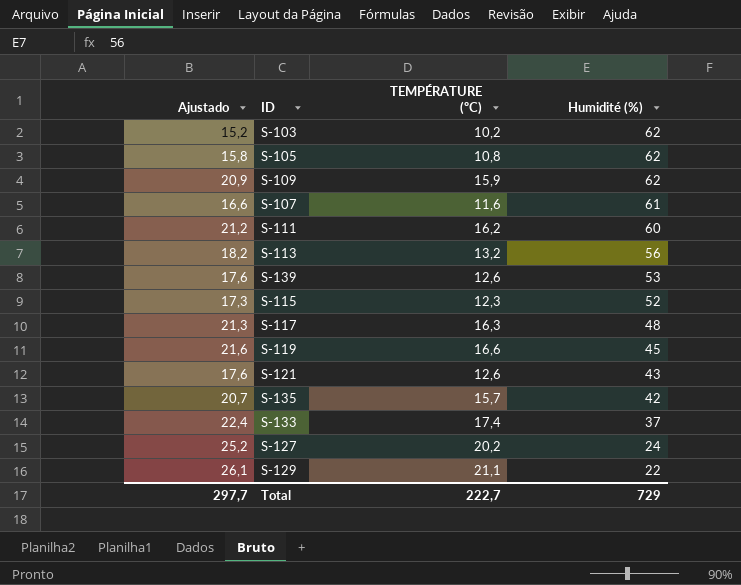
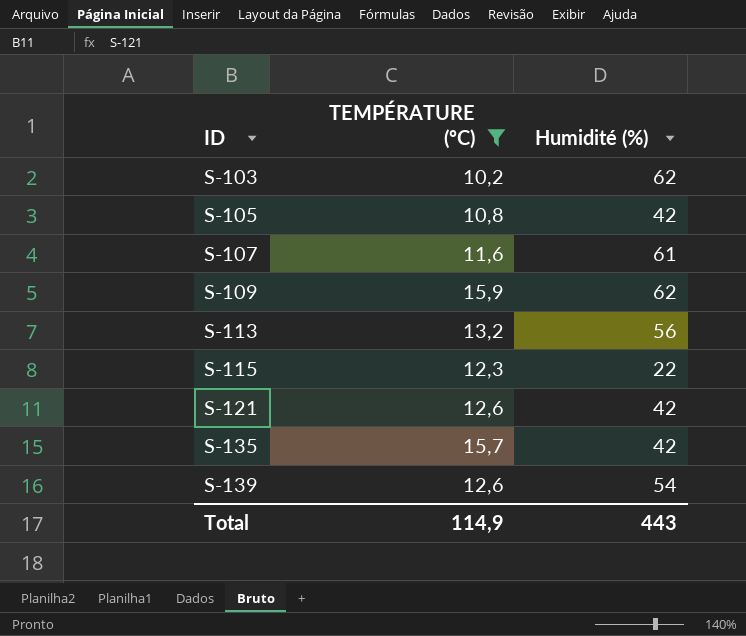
filter: none -> TEMPÉRATURE (ºC) <= 15,9
row order: Humidité (%) descending -> ID ascending
column Ajustado | formula: [TEMPÉRATURE (ºC)] + 5 -> none
S-105 | Humidité (%): 62 -> 42
S-115 | Humidité (%): 52 -> 22
S-121 | Humidité (%): 43 -> 42
S-139 | Humidité (%): 53 -> 54
Total | TEMPÉRATURE (ºC): 222,7 -> 114,9
Total | Humidité (%): 729 -> 443

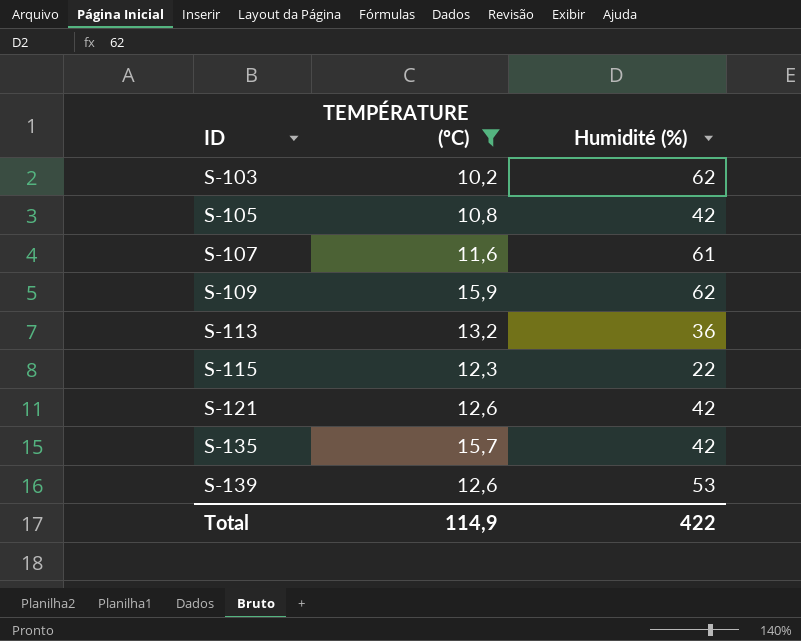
S-113 | Humidité (%): 56 -> 36
S-139 | Humidité (%): 54 -> 53
Total | Humidité (%): 443 -> 422

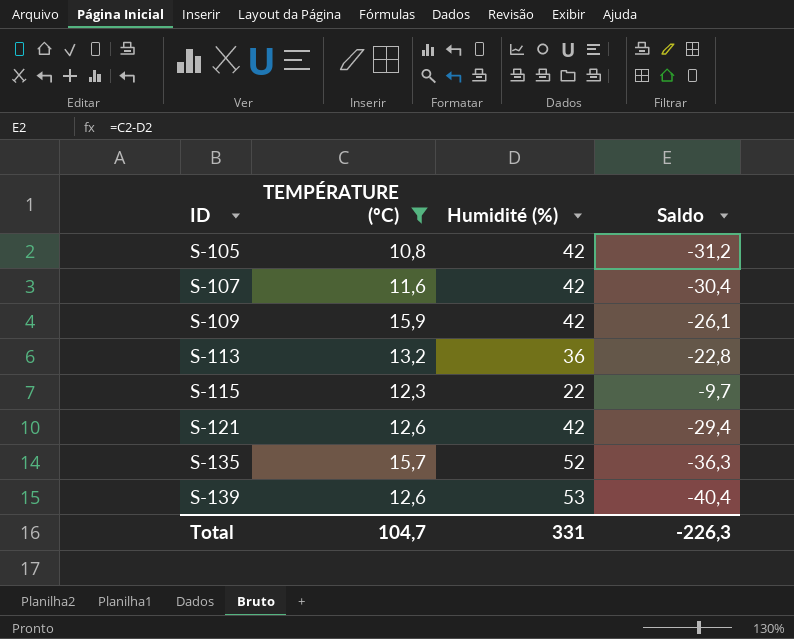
column Saldo | formula: none -> [TEMPÉRATURE (ºC)] - [Humidité (%)]
row S-103: 10,2 | 62 -> none
S-107 | Humidité (%): 61 -> 42
S-109 | Humidité (%): 62 -> 42
S-135 | Humidité (%): 42 -> 52
Total | TEMPÉRATURE (ºC): 114,9 -> 104,7
Total | Humidité (%): 422 -> 331

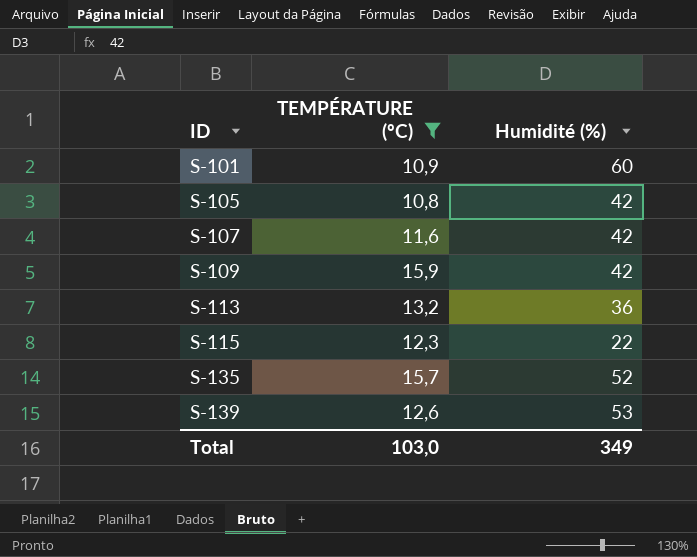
column Saldo | formula: [TEMPÉRATURE (ºC)] - [Humidité (%)] -> none
row S-121: 12,6 | 42 | -29,4 -> none
row S-101: none -> 10,9 | 60
Total | TEMPÉRATURE (ºC): 104,7 -> 103,0
Total | Humidité (%): 331 -> 349

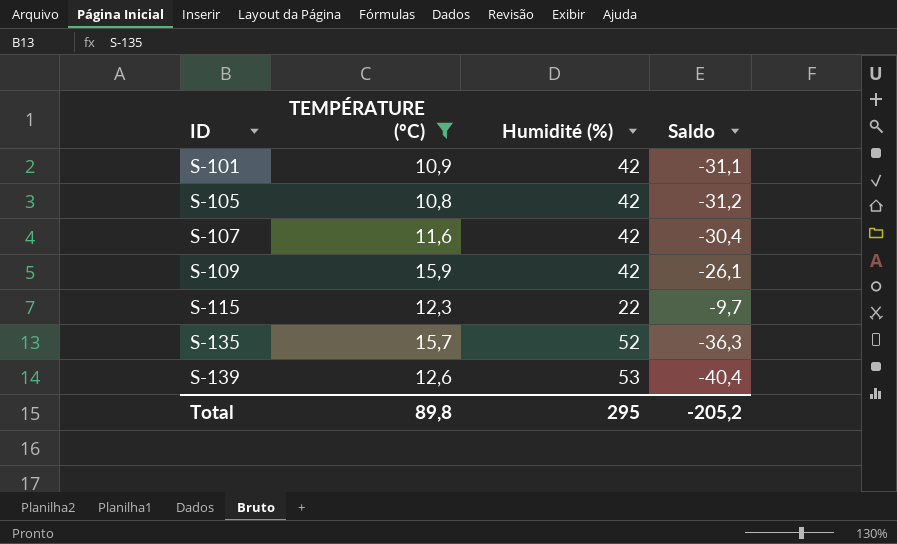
column Saldo | formula: none -> [TEMPÉRATURE (ºC)] - [Humidité (%)]
row S-113: 13,2 | 36 -> none
S-101 | Humidité (%): 60 -> 42
Total | TEMPÉRATURE (ºC): 103,0 -> 89,8
Total | Humidité (%): 349 -> 295

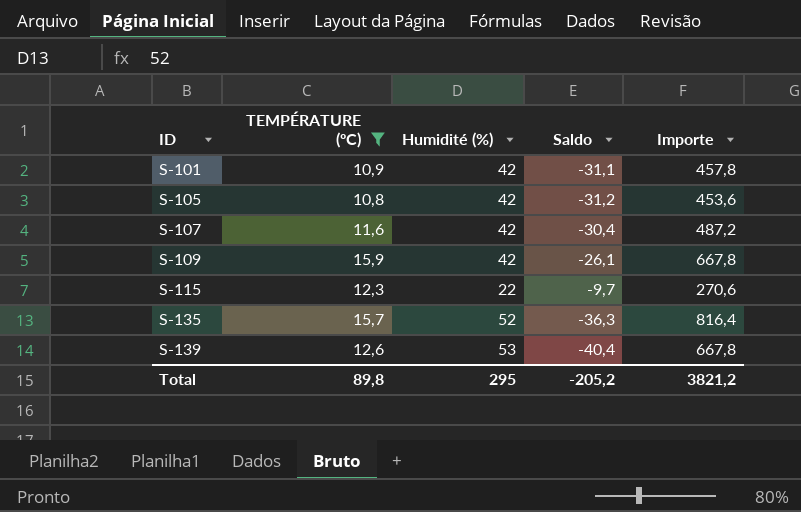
column Importe | formula: none -> [TEMPÉRATURE (ºC)] * [Humidité (%)]

